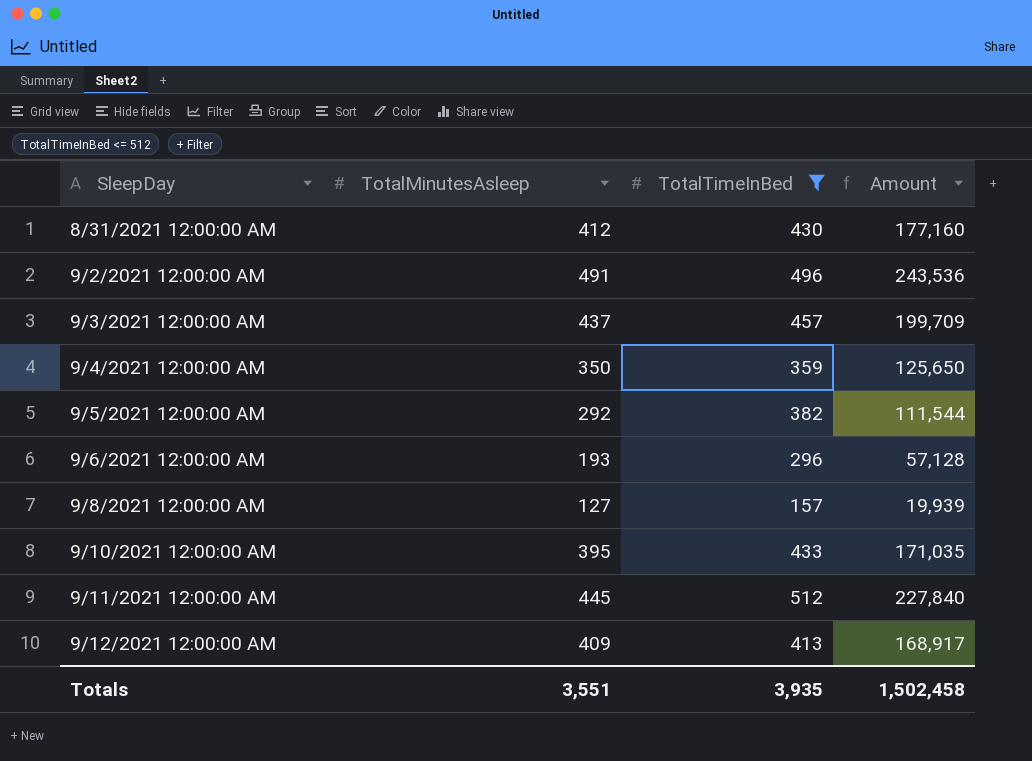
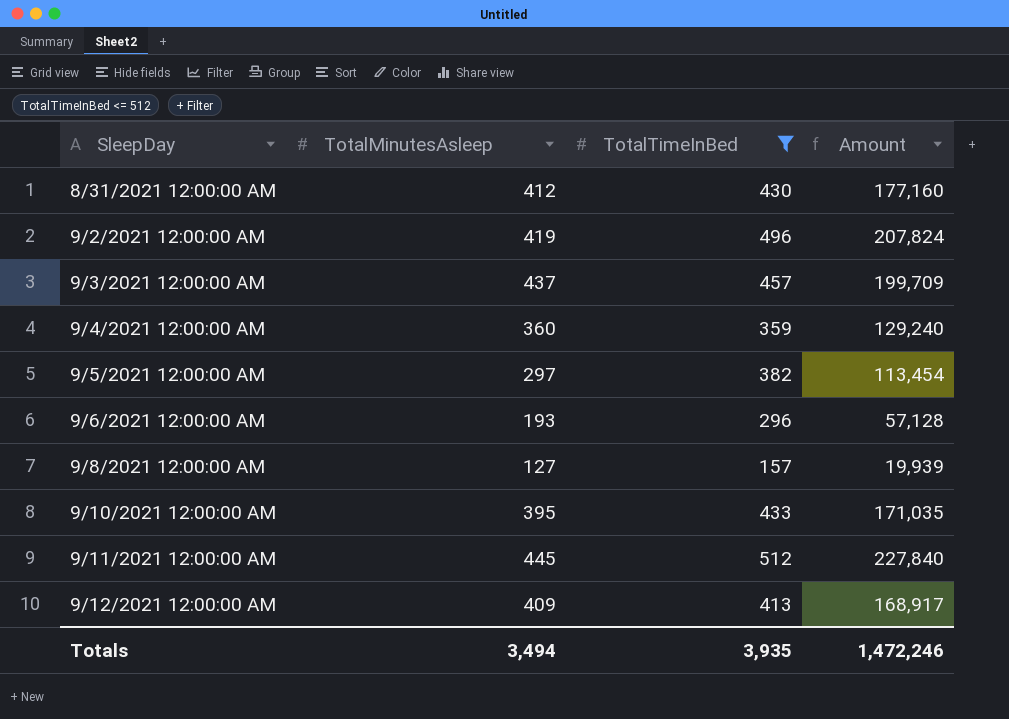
9/2/2021 12:00:00 AM | TotalMinutesAsleep: 491 -> 419
9/2/2021 12:00:00 AM | Amount: 243,536 -> 207,824
9/4/2021 12:00:00 AM | TotalMinutesAsleep: 350 -> 360
9/4/2021 12:00:00 AM | Amount: 125,650 -> 129,240
9/5/2021 12:00:00 AM | TotalMinutesAsleep: 292 -> 297
9/5/2021 12:00:00 AM | Amount: 111,544 -> 113,454
Totals | TotalMinutesAsleep: 3,551 -> 3,494
Totals | Amount: 1,502,458 -> 1,472,246

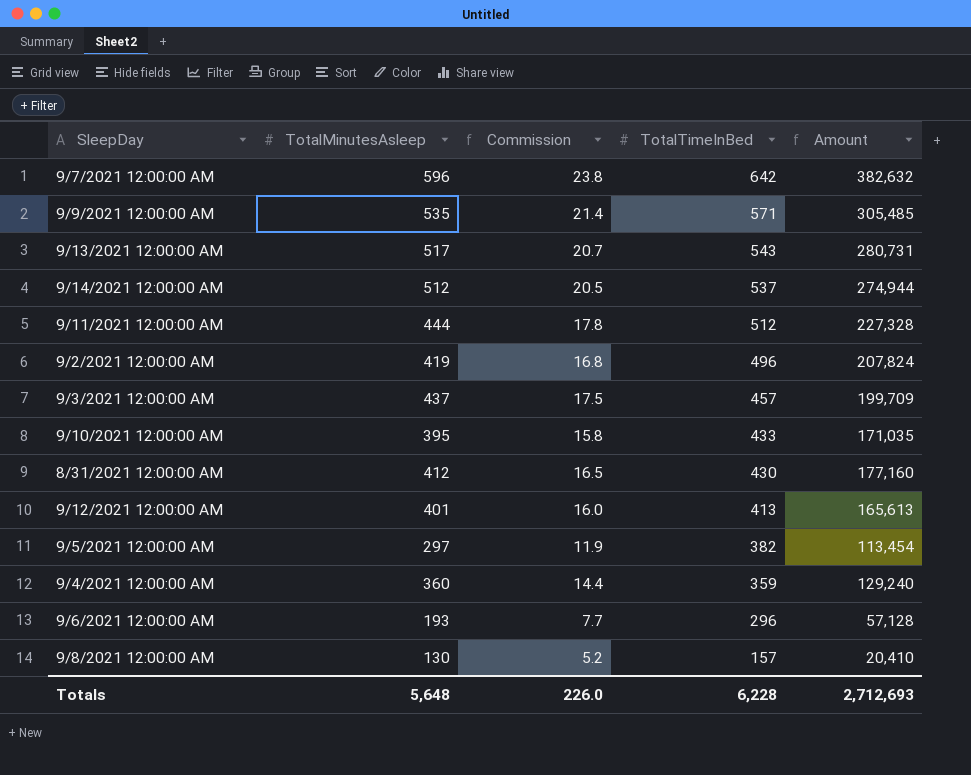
filter: TotalTimeInBed <= 512 -> none
row order: SleepDay ascending -> TotalTimeInBed descending
column Commission | formula: none -> [TotalMinutesAsleep] * 0.04
9/11/2021 12:00:00 AM | TotalMinutesAsleep: 445 -> 444
9/11/2021 12:00:00 AM | Amount: 227,840 -> 227,328
9/12/2021 12:00:00 AM | TotalMinutesAsleep: 409 -> 401
9/12/2021 12:00:00 AM | Amount: 168,917 -> 165,613
9/8/2021 12:00:00 AM | TotalMinutesAsleep: 127 -> 130
9/8/2021 12:00:00 AM | Amount: 19,939 -> 20,410
Totals | TotalMinutesAsleep: 3,494 -> 5,648
Totals | TotalTimeInBed: 3,935 -> 6,228
Totals | Amount: 1,472,246 -> 2,712,693

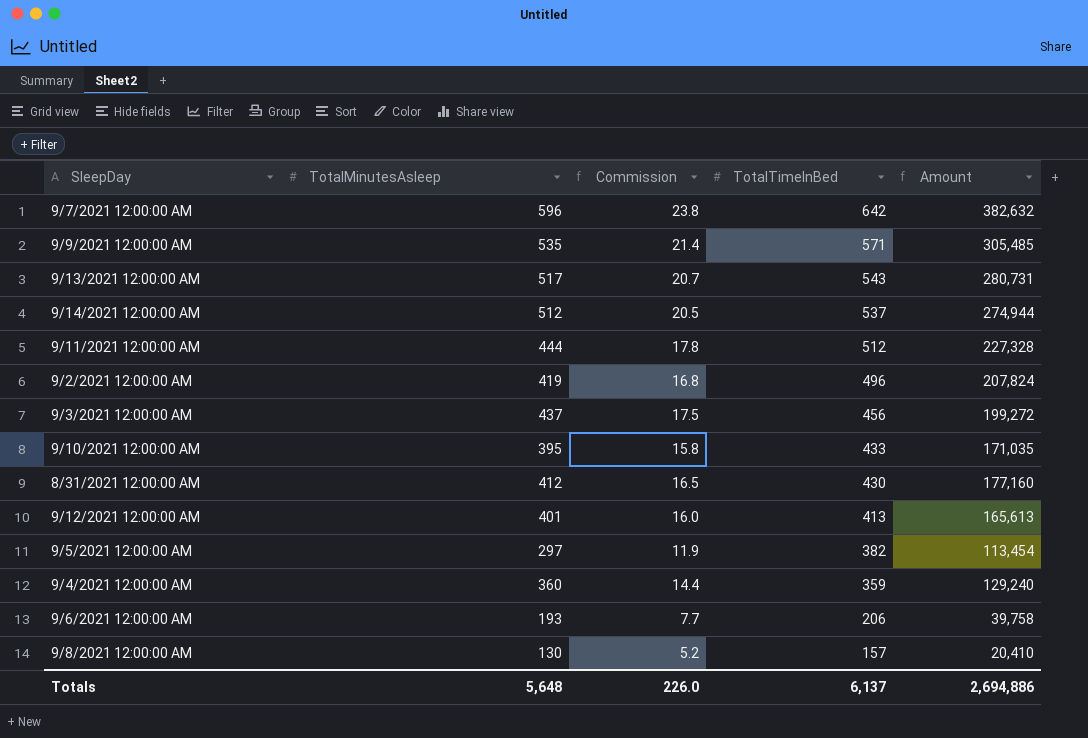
9/3/2021 12:00:00 AM | TotalTimeInBed: 457 -> 456
9/3/2021 12:00:00 AM | Amount: 199,709 -> 199,272
9/6/2021 12:00:00 AM | TotalTimeInBed: 296 -> 206
9/6/2021 12:00:00 AM | Amount: 57,128 -> 39,758
Totals | TotalTimeInBed: 6,228 -> 6,137
Totals | Amount: 2,712,693 -> 2,694,886

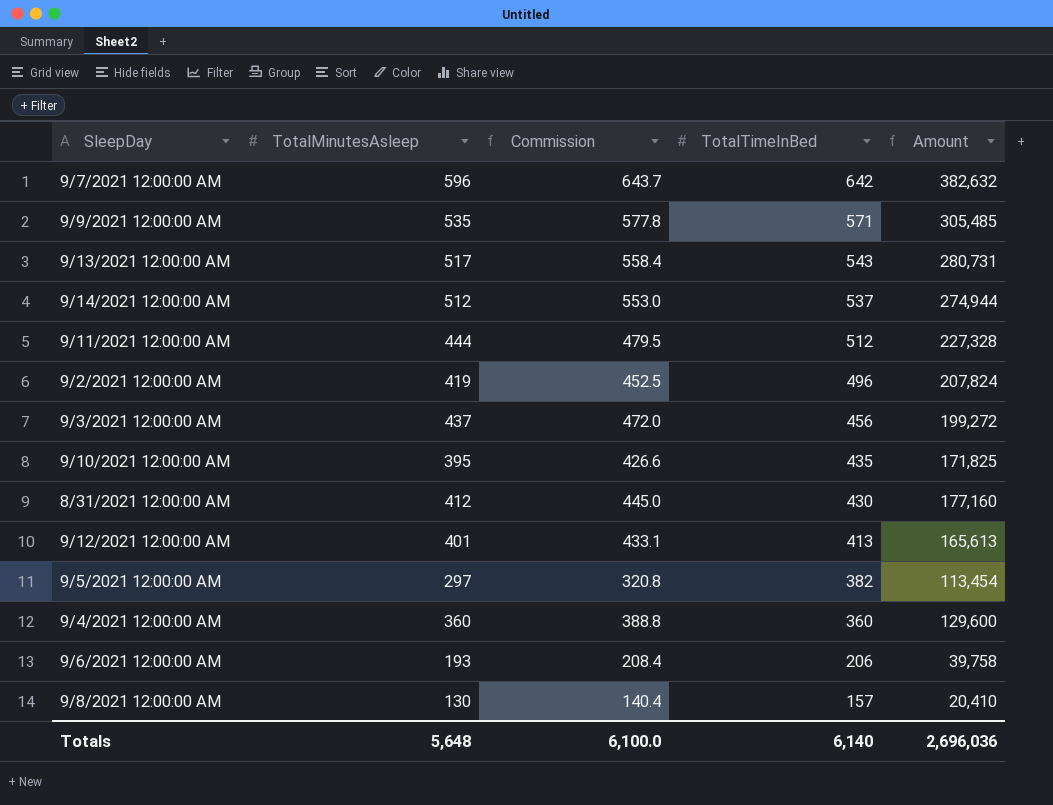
column Commission | formula: [TotalMinutesAsleep] * 0.04 -> [TotalMinutesAsleep] * 1.08
9/10/2021 12:00:00 AM | TotalTimeInBed: 433 -> 435
9/10/2021 12:00:00 AM | Amount: 171,035 -> 171,825
9/4/2021 12:00:00 AM | TotalTimeInBed: 359 -> 360
9/4/2021 12:00:00 AM | Amount: 129,240 -> 129,600
Totals | Commission: 226.0 -> 6,100.0
Totals | TotalTimeInBed: 6,137 -> 6,140
Totals | Amount: 2,694,886 -> 2,696,036

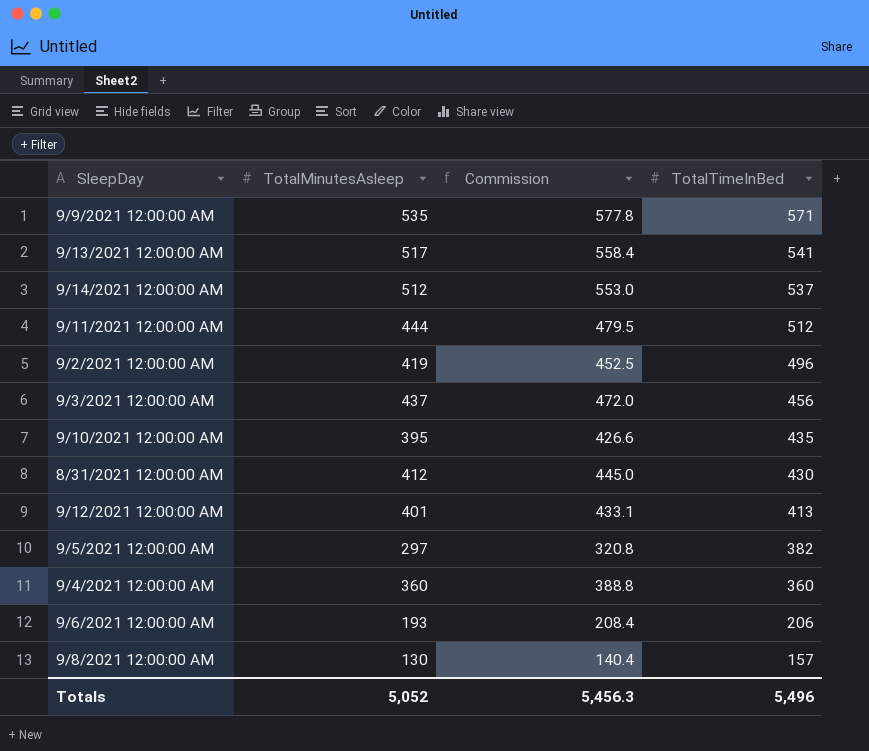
column Amount | formula: [TotalMinutesAsleep] * [TotalTimeInBed] -> none
row 9/7/2021 12:00:00 AM: 596 | 643.7 | 642 | 382,632 -> none
9/13/2021 12:00:00 AM | TotalTimeInBed: 543 -> 541
Totals | TotalMinutesAsleep: 5,648 -> 5,052
Totals | Commission: 6,100.0 -> 5,456.3
Totals | TotalTimeInBed: 6,140 -> 5,496

